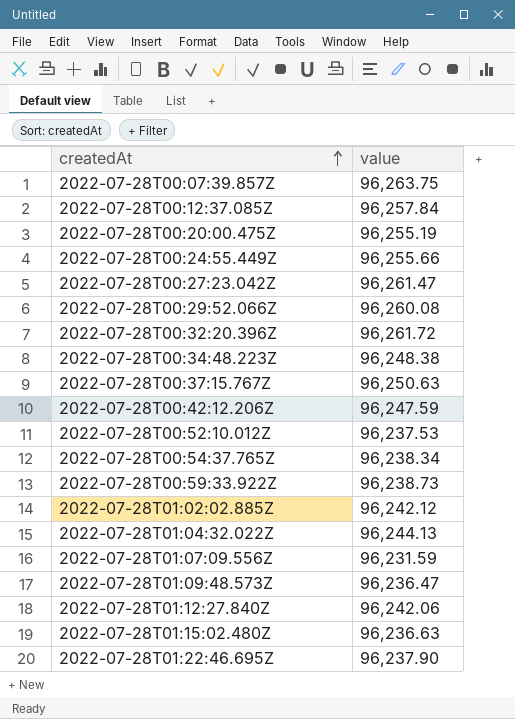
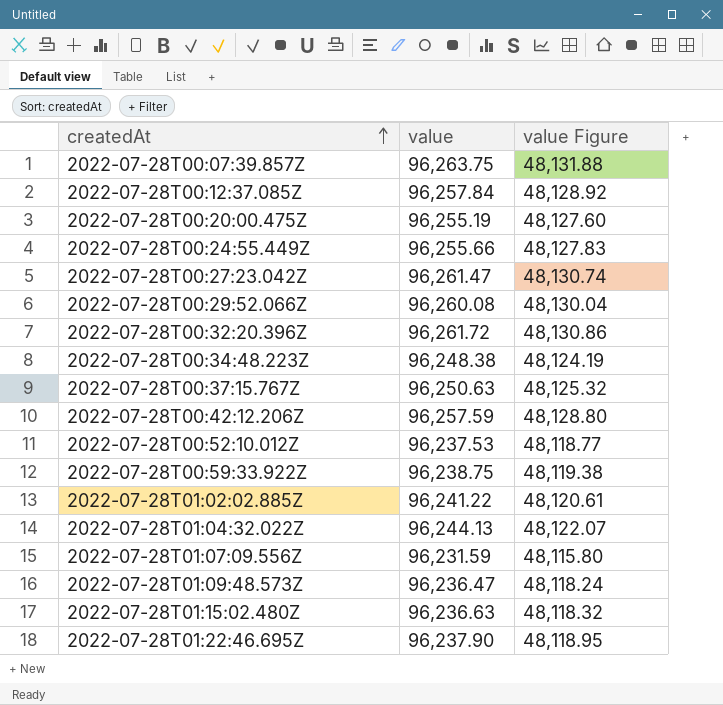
column value Figure | formula: none -> [value] * 0.5
row 2022-07-28T00:54:37.765Z: 96,238.34 -> none
row 2022-07-28T01:12:27.840Z: 96,242.06 -> none
2022-07-28T00:42:12.206Z | value: 96,247.59 -> 96,257.59
2022-07-28T00:59:33.922Z | value: 96,238.73 -> 96,238.75
2022-07-28T01:02:02.885Z | value: 96,242.12 -> 96,241.22

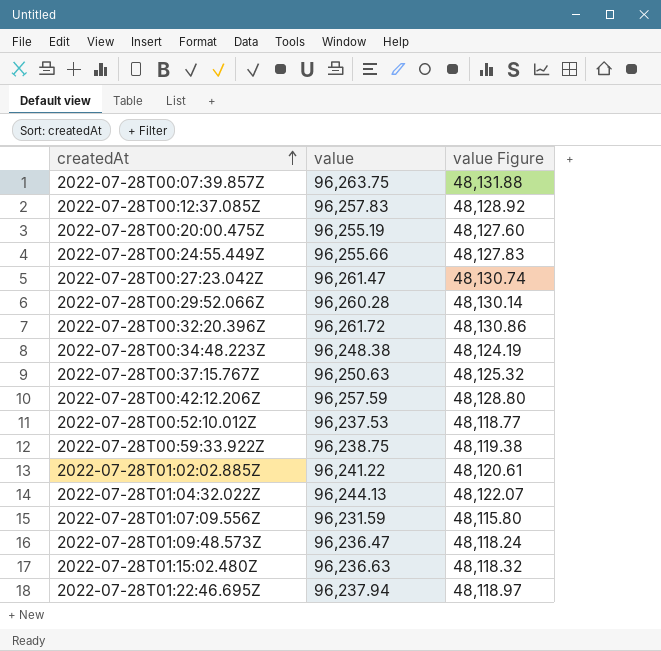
2022-07-28T00:12:37.085Z | value: 96,257.84 -> 96,257.83
2022-07-28T00:29:52.066Z | value: 96,260.08 -> 96,260.28
2022-07-28T00:29:52.066Z | value Figure: 48,130.04 -> 48,130.14
2022-07-28T01:22:46.695Z | value: 96,237.90 -> 96,237.94
2022-07-28T01:22:46.695Z | value Figure: 48,118.95 -> 48,118.97

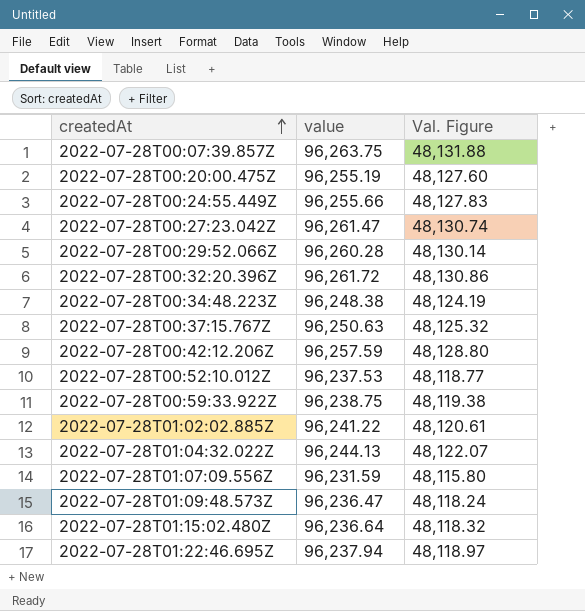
column name: value Figure -> Val. Figure
row 2022-07-28T00:12:37.085Z: 96,257.83 | 48,128.92 -> none
2022-07-28T01:15:02.480Z | value: 96,236.63 -> 96,236.64

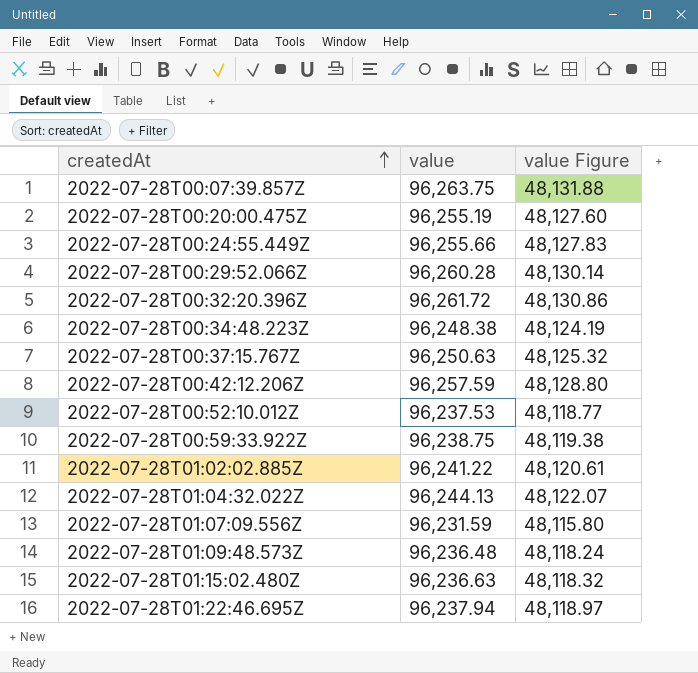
column name: Val. Figure -> value Figure
row 2022-07-28T00:27:23.042Z: 96,261.47 | 48,130.74 -> none
2022-07-28T01:09:48.573Z | value: 96,236.47 -> 96,236.48
2022-07-28T01:15:02.480Z | value: 96,236.64 -> 96,236.63

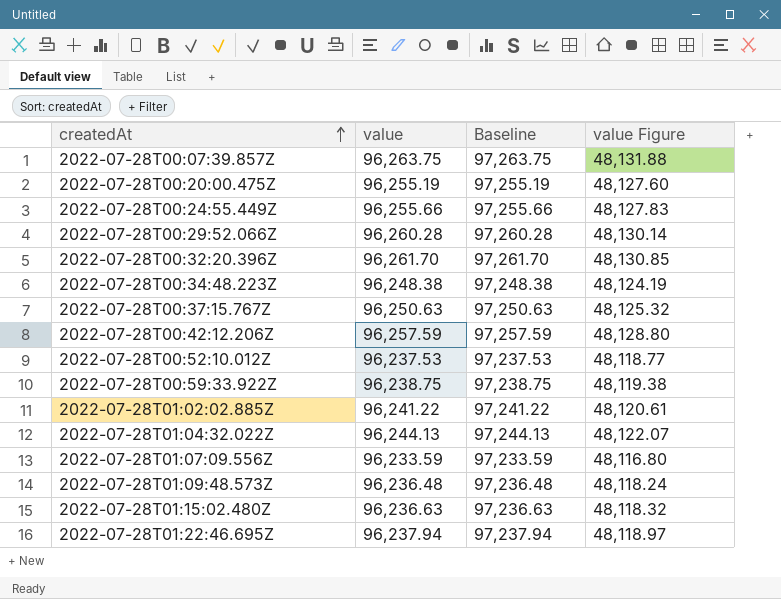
column Baseline | formula: none -> [value] + 1000
2022-07-28T00:32:20.396Z | value: 96,261.72 -> 96,261.70
2022-07-28T00:32:20.396Z | value Figure: 48,130.86 -> 48,130.85
2022-07-28T01:07:09.556Z | value: 96,231.59 -> 96,233.59
2022-07-28T01:07:09.556Z | value Figure: 48,115.80 -> 48,116.80

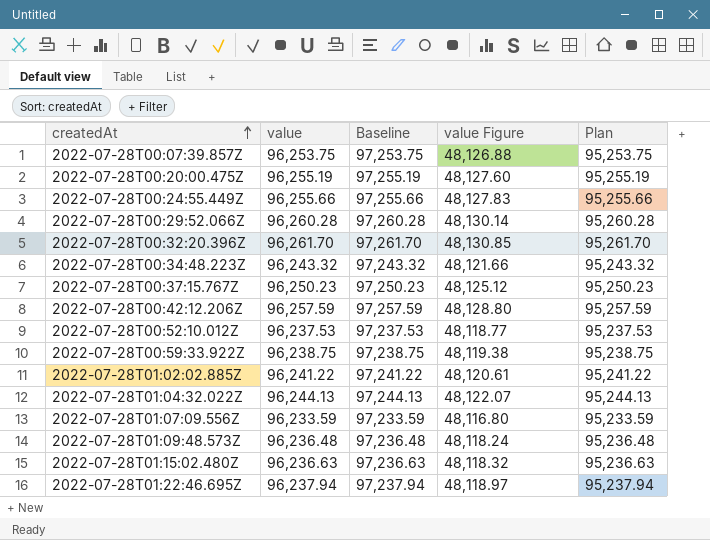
column Plan | formula: none -> [value] - 1000
2022-07-28T00:07:39.857Z | value: 96,263.75 -> 96,253.75
2022-07-28T00:07:39.857Z | Baseline: 97,263.75 -> 97,253.75
2022-07-28T00:07:39.857Z | value Figure: 48,131.88 -> 48,126.88
2022-07-28T00:34:48.223Z | value: 96,248.38 -> 96,243.32
2022-07-28T00:34:48.223Z | Baseline: 97,248.38 -> 97,243.32
2022-07-28T00:34:48.223Z | value Figure: 48,124.19 -> 48,121.66
2022-07-28T00:37:15.767Z | value: 96,250.63 -> 96,250.23
2022-07-28T00:37:15.767Z | Baseline: 97,250.63 -> 97,250.23
2022-07-28T00:37:15.767Z | value Figure: 48,125.32 -> 48,125.12

